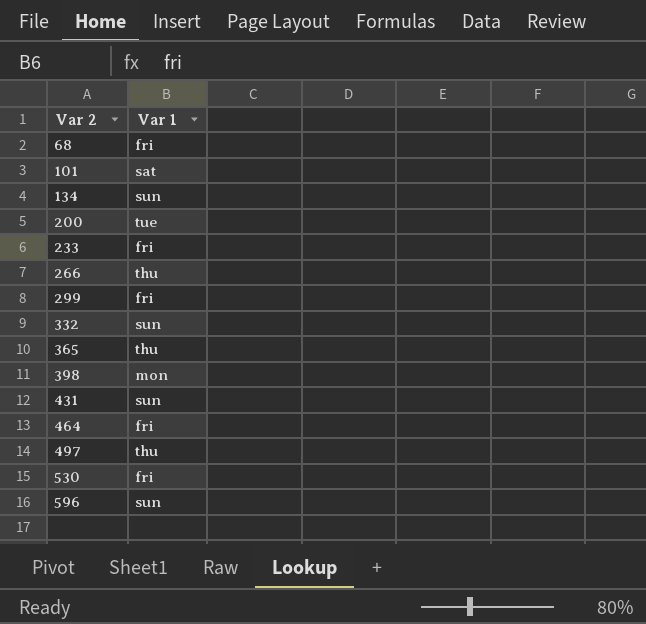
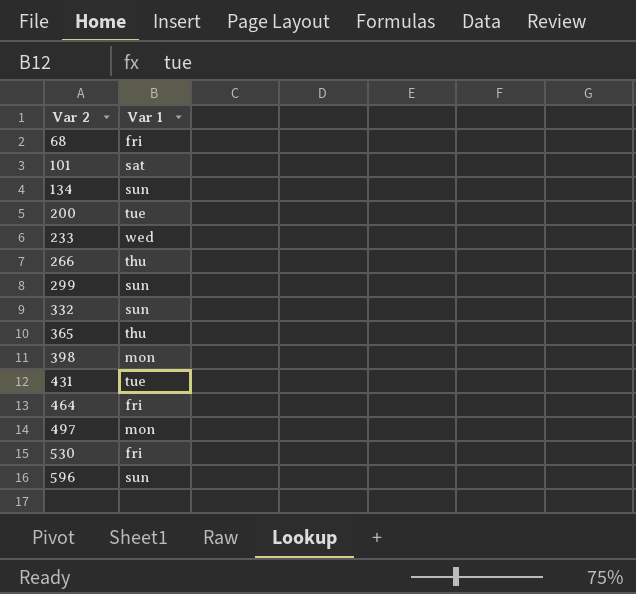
233 | Var 1: fri -> wed
299 | Var 1: fri -> sun
431 | Var 1: sun -> tue
497 | Var 1: thu -> mon

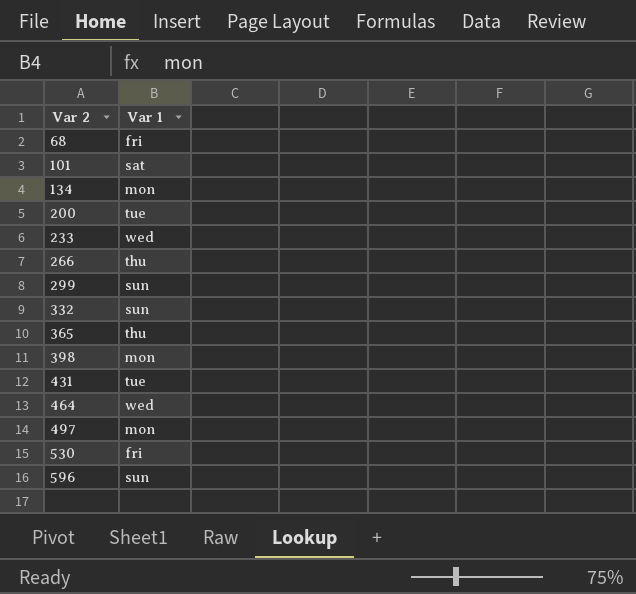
134 | Var 1: sun -> mon
464 | Var 1: fri -> wed

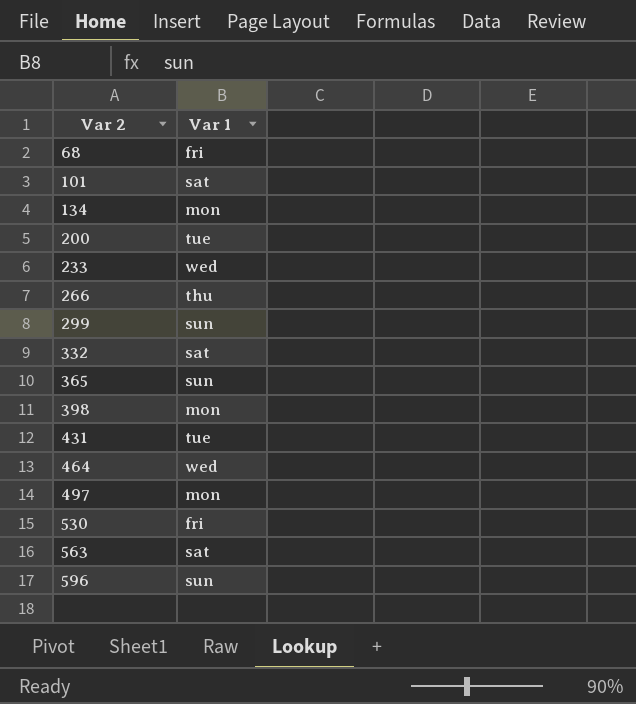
332 | Var 1: sun -> sat
365 | Var 1: thu -> sun
row 563: none -> sat

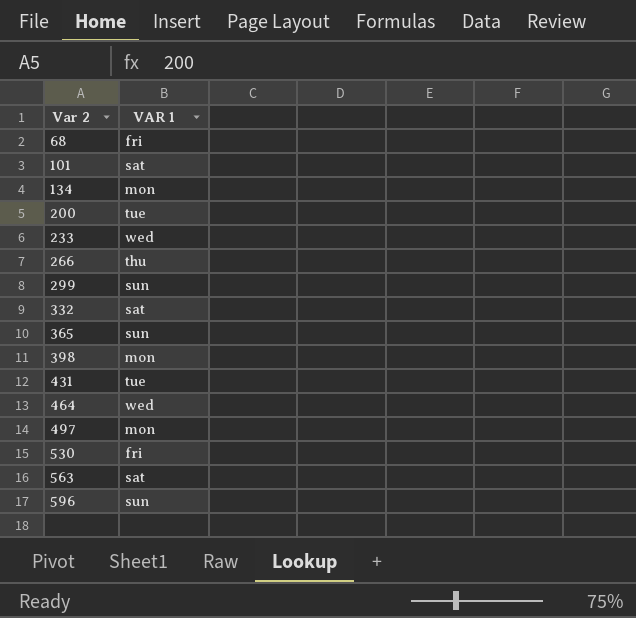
column name: Var 1 -> VAR 1

